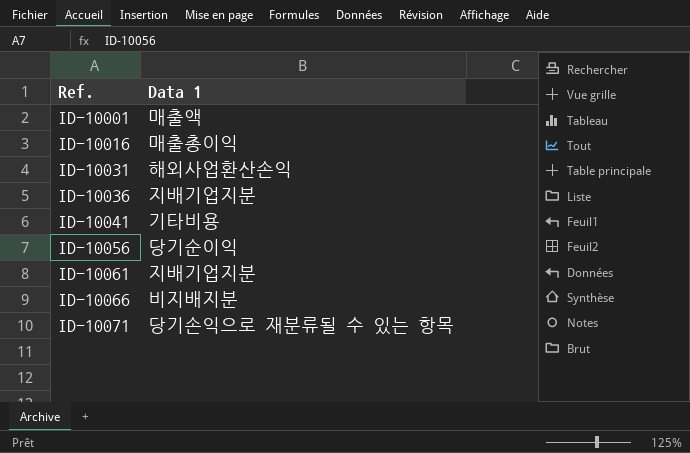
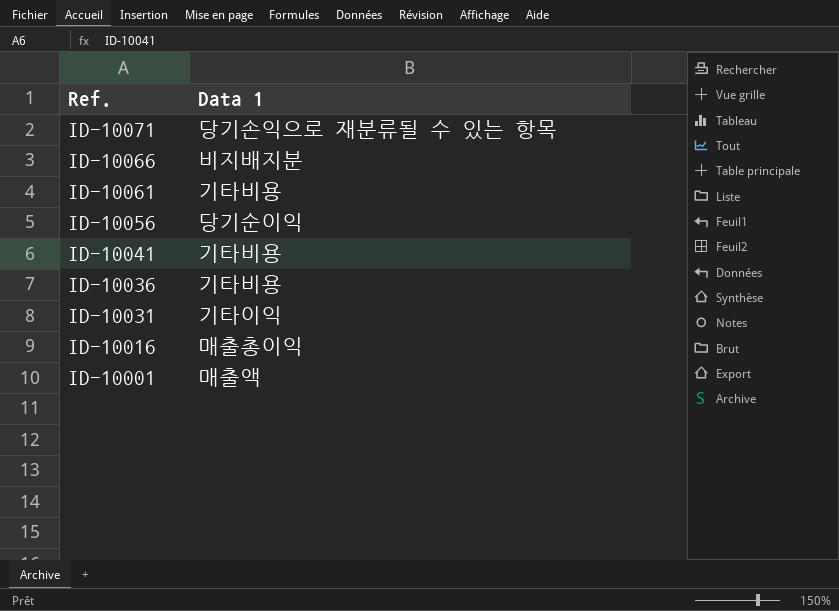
row order: Ref. ascending -> Ref. descending
ID-10061 | Data 1: 지배기업지분 -> 기타비용
ID-10036 | Data 1: 지배기업지분 -> 기타비용
ID-10031 | Data 1: 해외사업환산손익 -> 기타이익

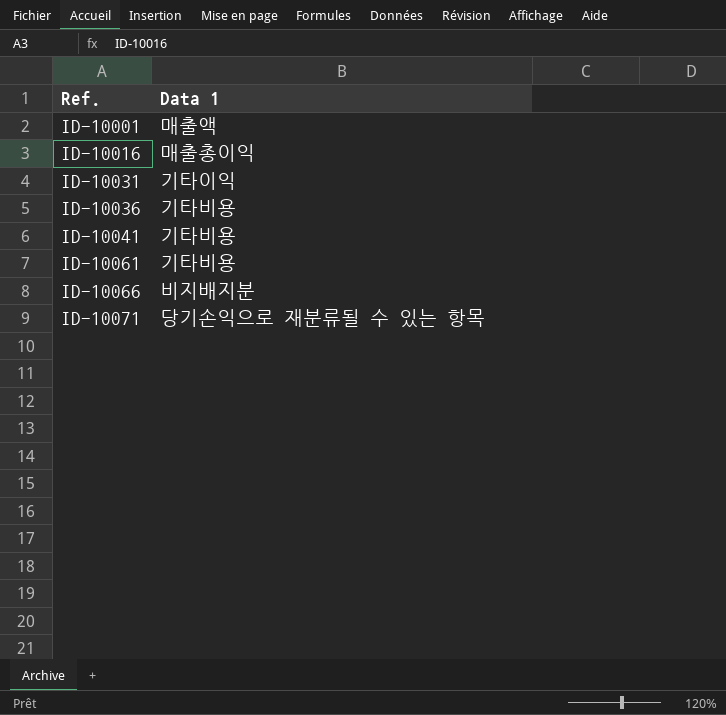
row order: Ref. descending -> Ref. ascending
row ID-10056: 당기순이익 -> none

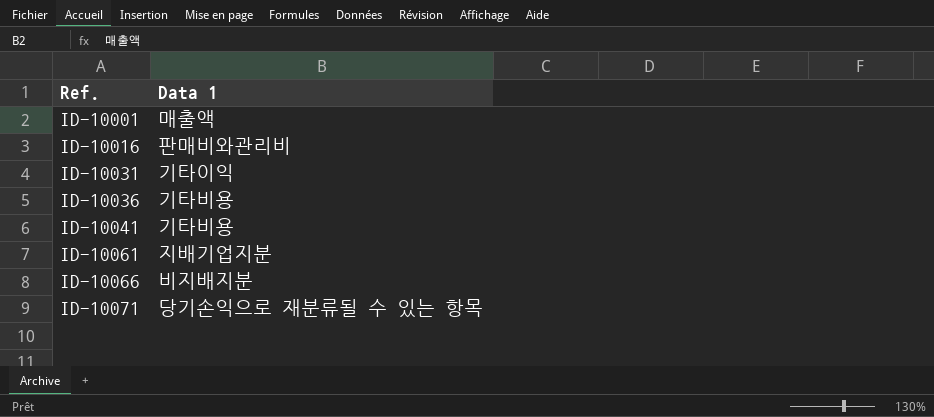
ID-10016 | Data 1: 매출총이익 -> 판매비와관리비
ID-10061 | Data 1: 기타비용 -> 지배기업지분

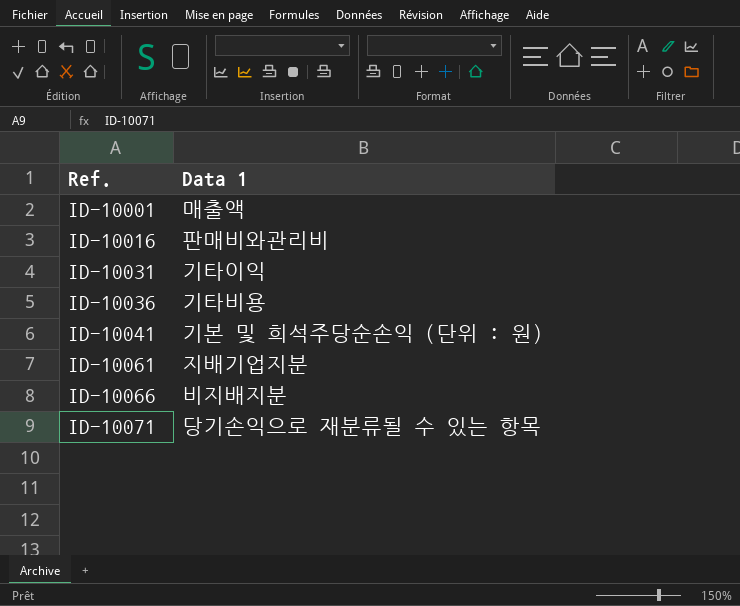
ID-10041 | Data 1: 기타비용 -> 기본 및 희석주당순손익 (단위 : 원)

